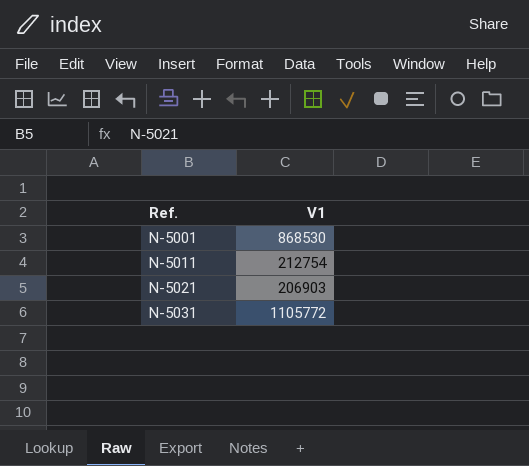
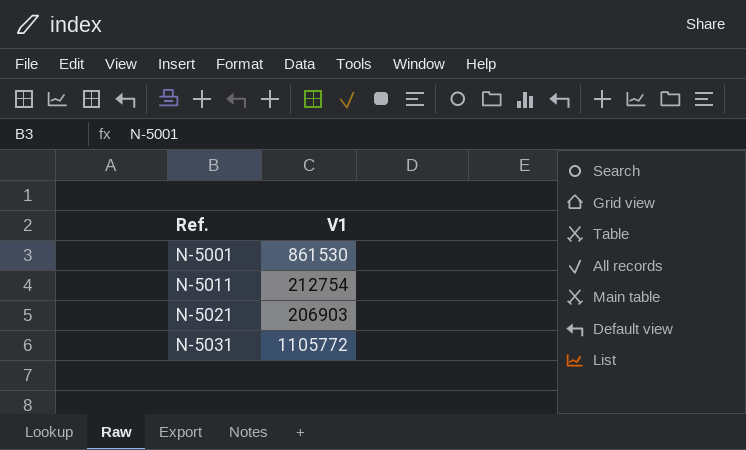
N-5001 | V1: 868530 -> 861530

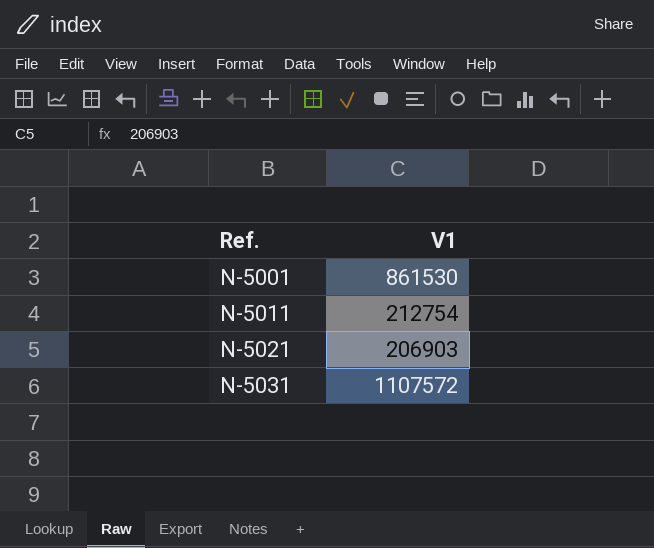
N-5031 | V1: 1105772 -> 1107572

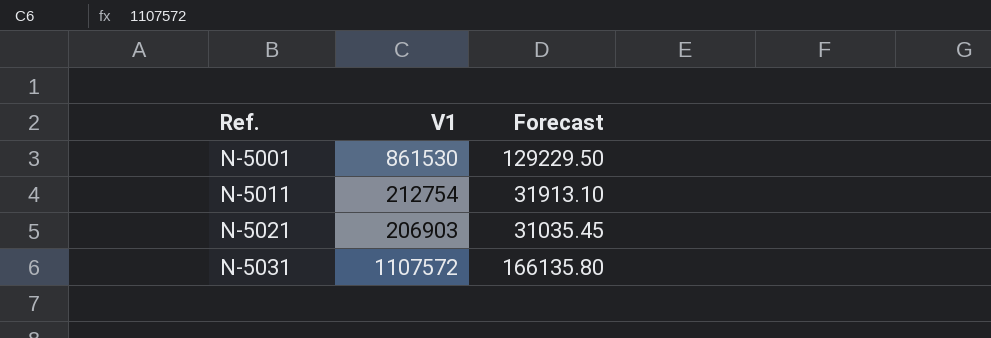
column Forecast | formula: none -> [V1] * 0.15

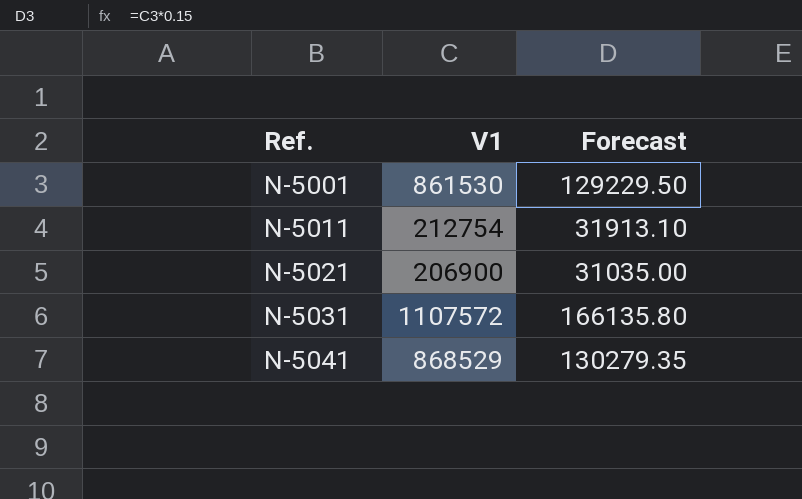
N-5021 | V1: 206903 -> 206900
N-5021 | Forecast: 31035.45 -> 31035.00
row N-5041: none -> 868529 | 130279.35

